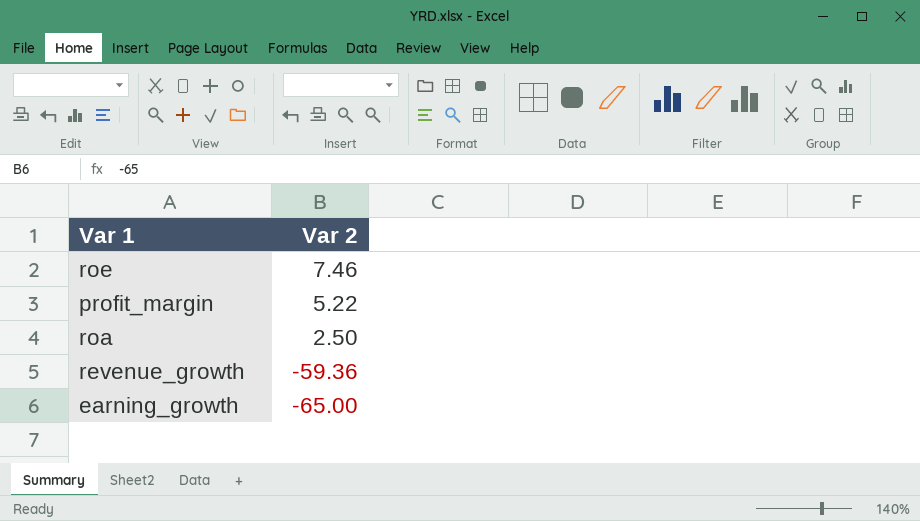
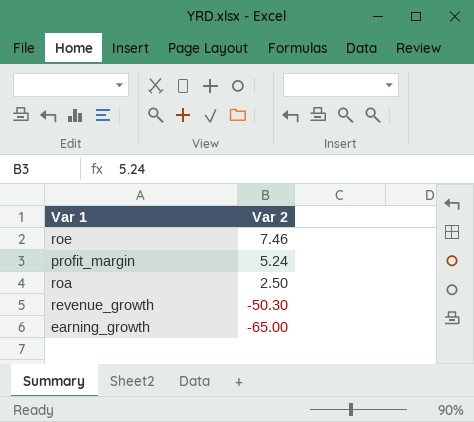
profit_margin | Var 2: 5.22 -> 5.24
revenue_growth | Var 2: -59.36 -> -50.30

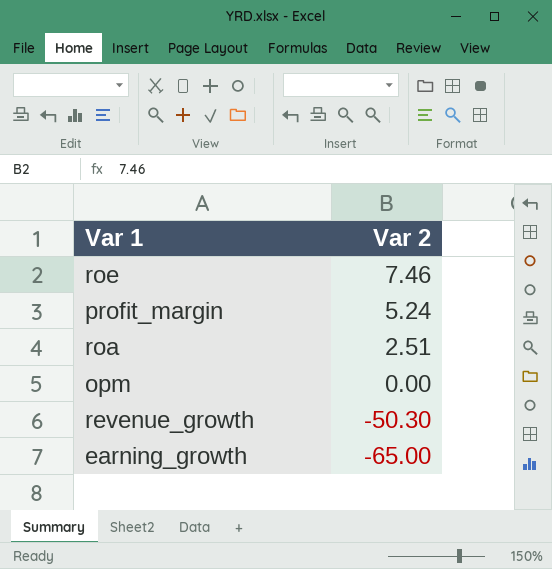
roa | Var 2: 2.50 -> 2.51
row opm: none -> 0.00

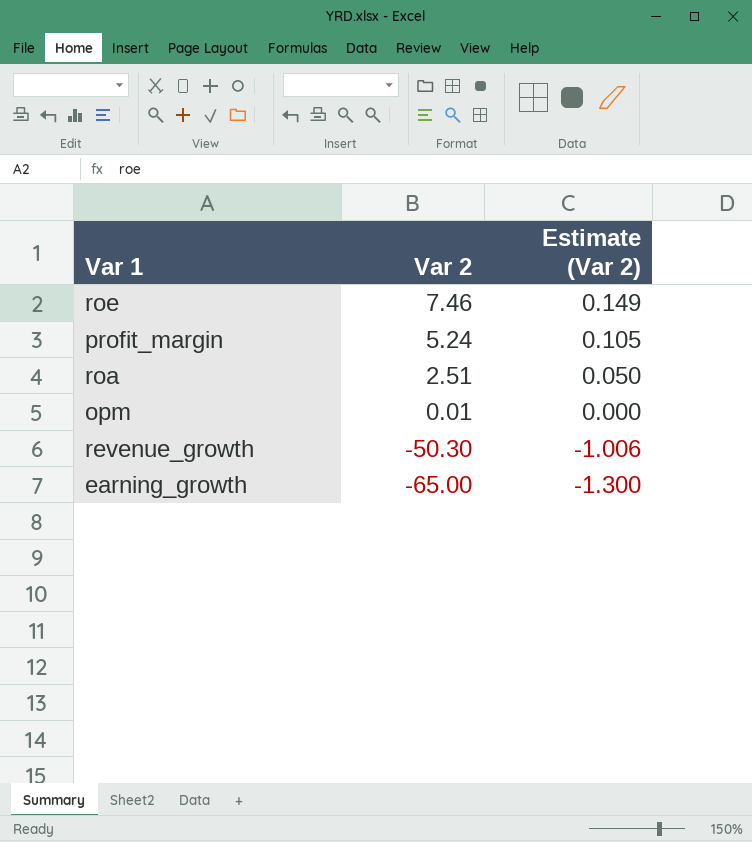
column Estimate (Var 2) | formula: none -> [Var 2] * 0.02
opm | Var 2: 0.00 -> 0.01

